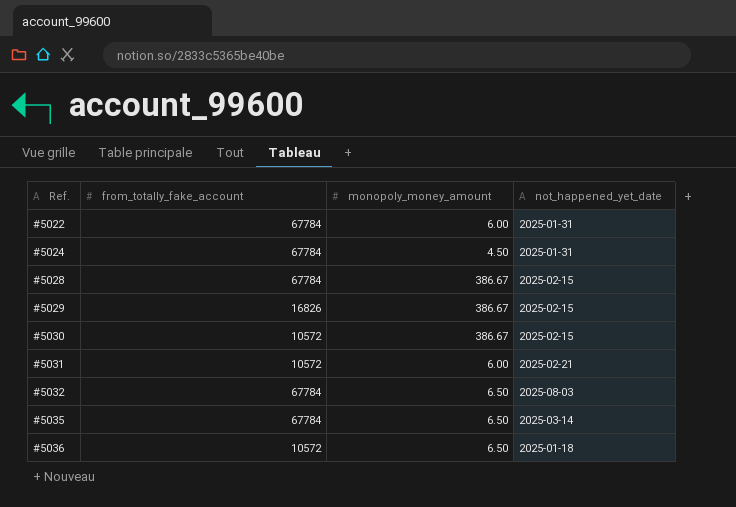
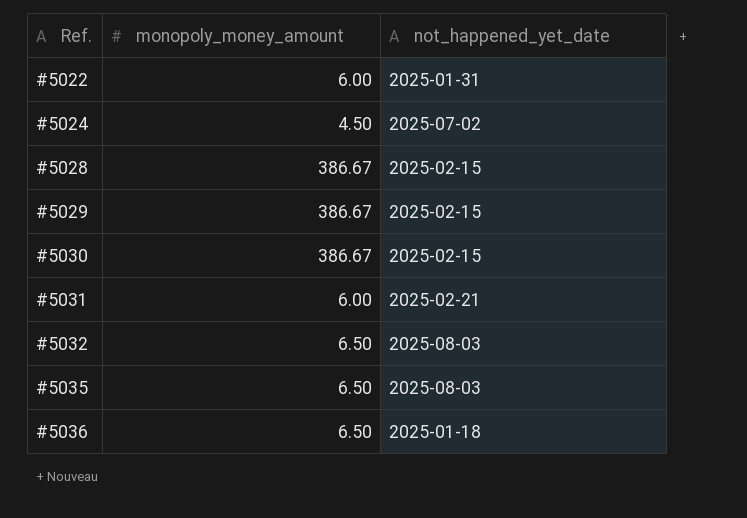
column from_totally_fake_account | position: 2 -> none
#5024 | not_happened_yet_date: 2025-01-31 -> 2025-07-02
#5035 | not_happened_yet_date: 2025-03-14 -> 2025-08-03

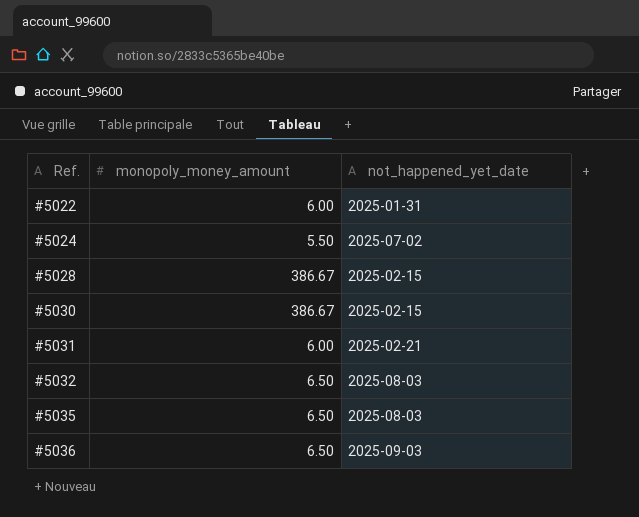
row #5029: 386.67 | 2025-02-15 -> none
#5024 | monopoly_money_amount: 4.50 -> 5.50
#5036 | not_happened_yet_date: 2025-01-18 -> 2025-09-03

